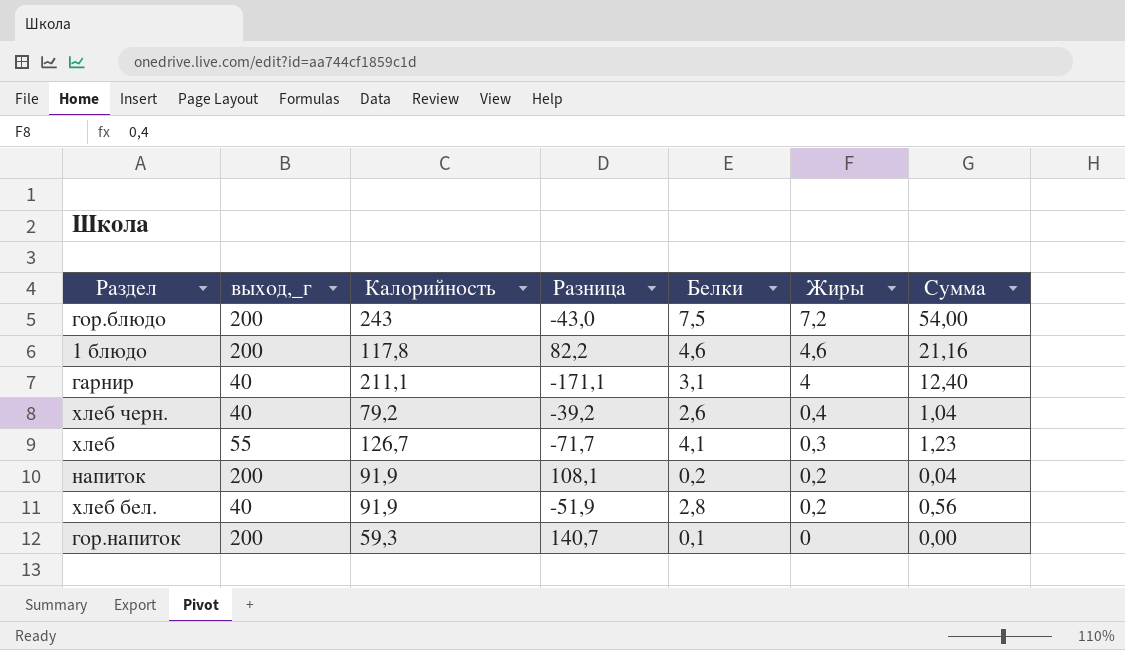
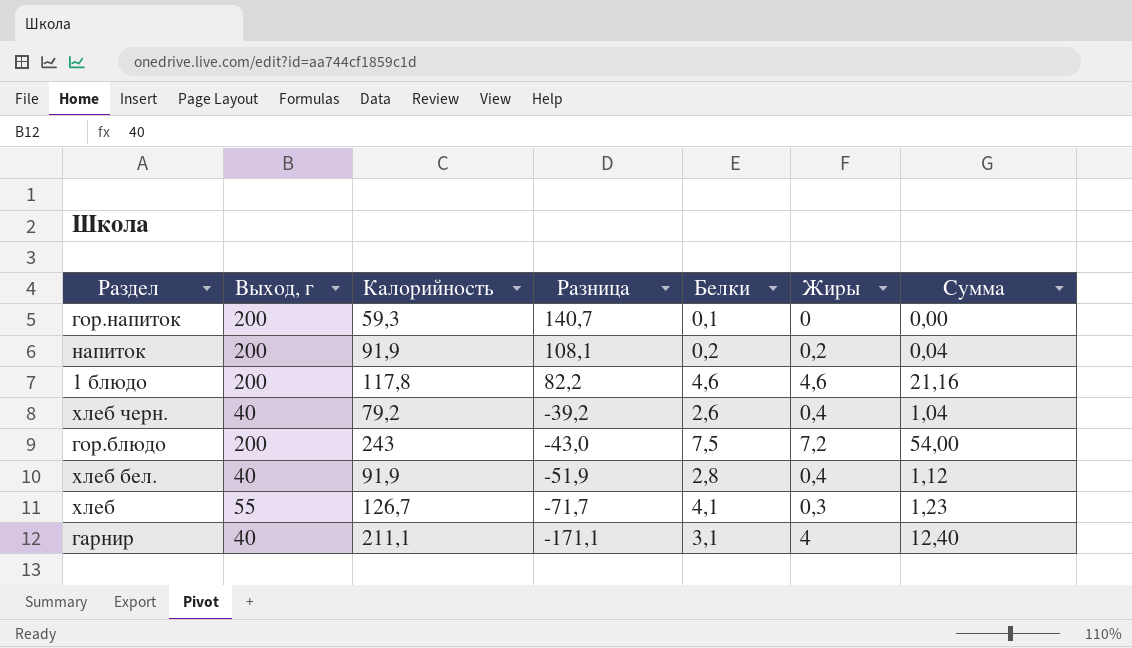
row order: Жиры descending -> Разница descending
column name: выход,_г -> Выход, г
хлеб бел. | Жиры: 0,2 -> 0,4
хлеб бел. | Сумма: 0,56 -> 1,12

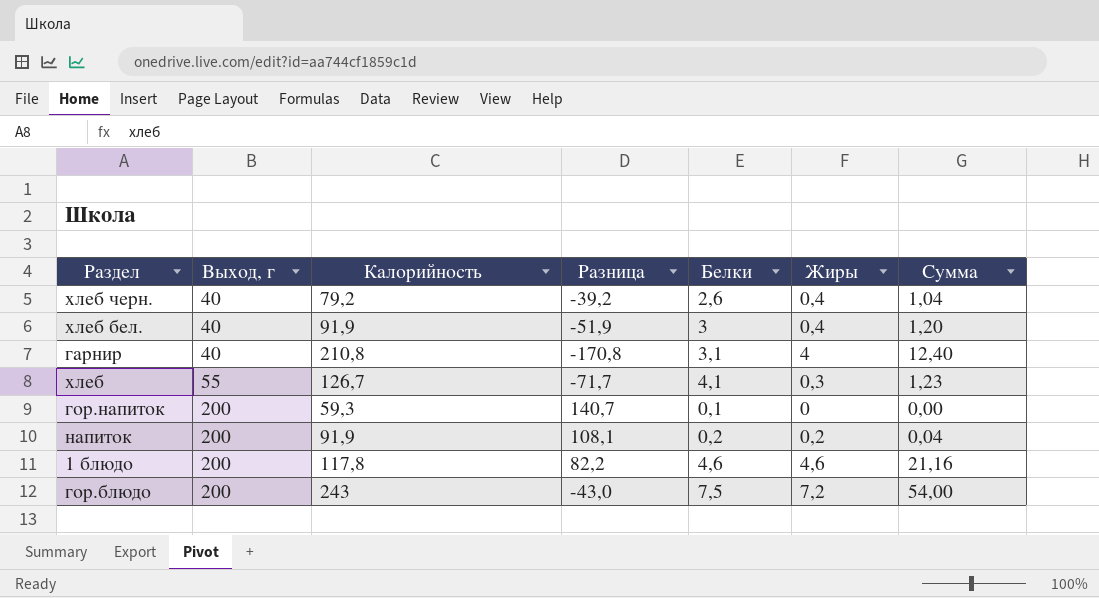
row order: Разница descending -> Выход, г ascending
хлеб бел. | Белки: 2,8 -> 3
хлеб бел. | Сумма: 1,12 -> 1,20
гарнир | Калорийность: 211,1 -> 210,8
гарнир | Разница: -171,1 -> -170,8

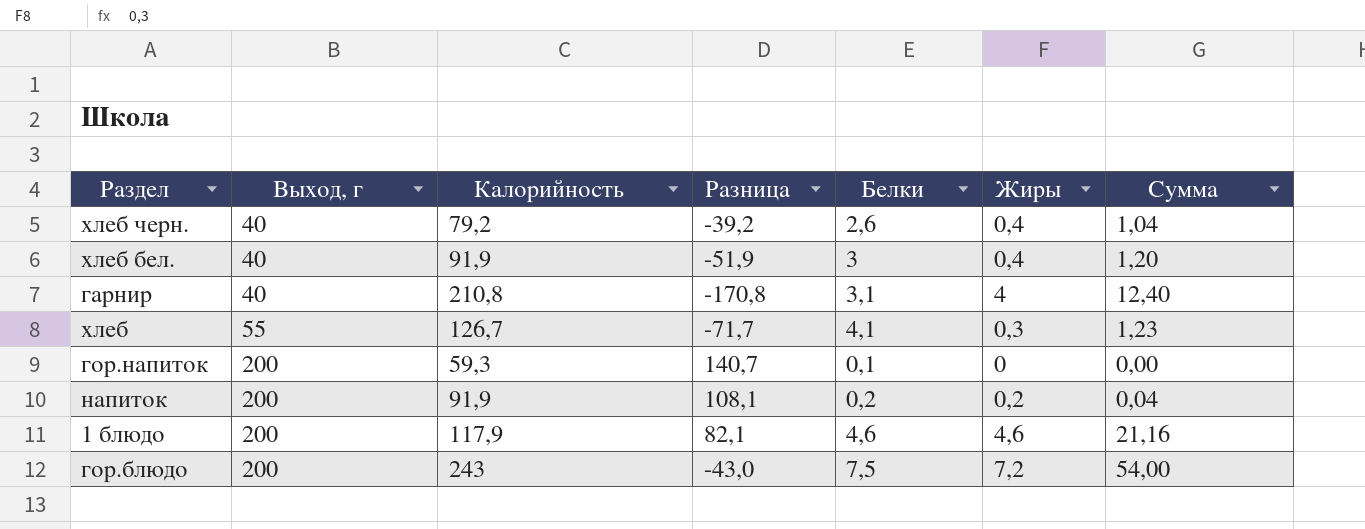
1 блюдо | Калорийность: 117,8 -> 117,9
1 блюдо | Разница: 82,2 -> 82,1

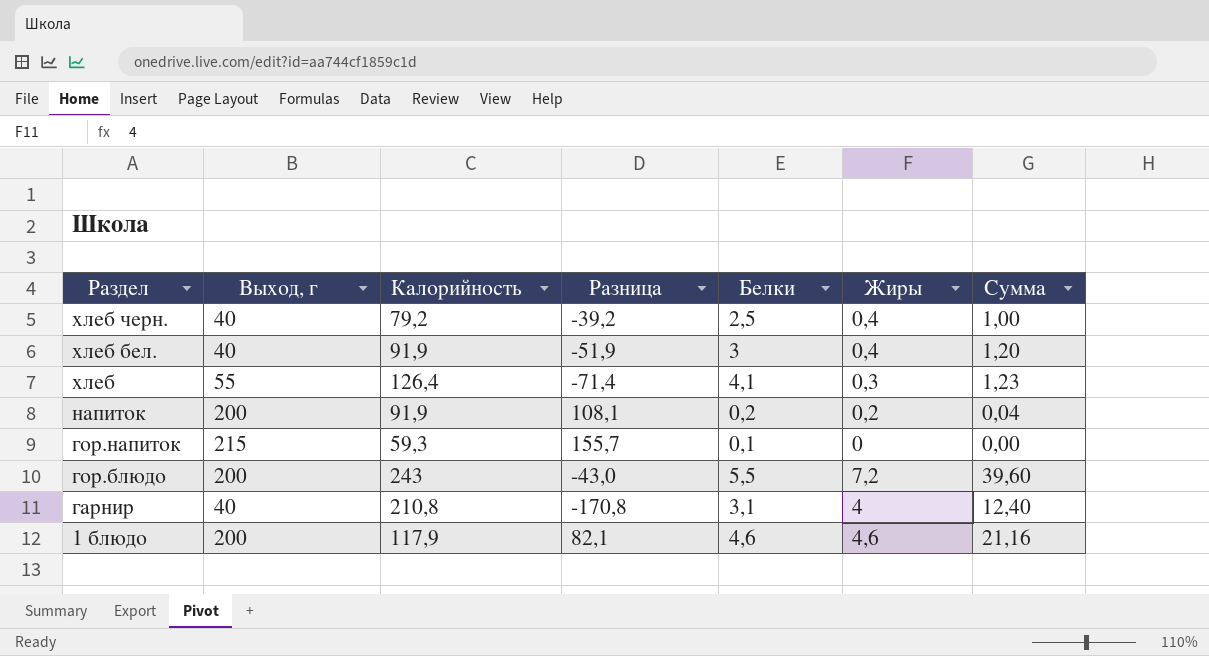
row order: Выход, г ascending -> Раздел descending
хлеб черн. | Белки: 2,6 -> 2,5
хлеб черн. | Сумма: 1,04 -> 1,00
хлеб | Калорийность: 126,7 -> 126,4
хлеб | Разница: -71,7 -> -71,4
гор.напиток | Выход, г: 200 -> 215
гор.напиток | Разница: 140,7 -> 155,7
гор.блюдо | Белки: 7,5 -> 5,5
гор.блюдо | Сумма: 54,00 -> 39,60

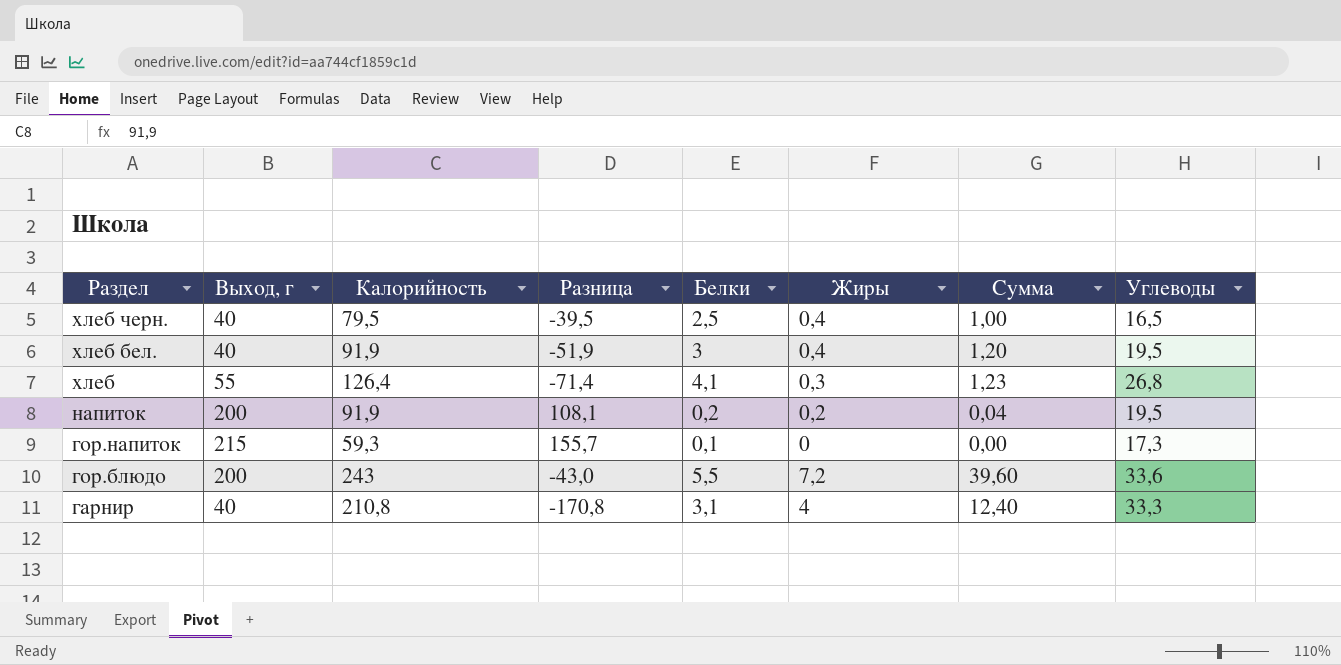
column Углеводы | position: none -> 8
row 1 блюдо: 200 | 117,9 | 82,1 | 4,6 | 4,6 | 21,16 -> none
хлеб черн. | Калорийность: 79,2 -> 79,5
хлеб черн. | Разница: -39,2 -> -39,5

